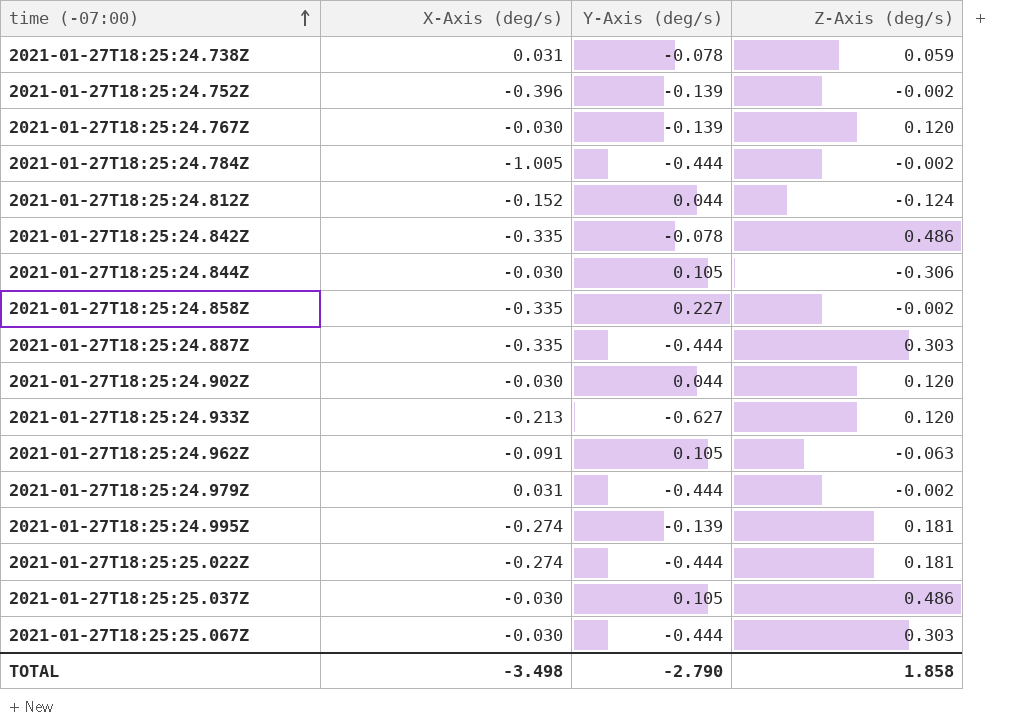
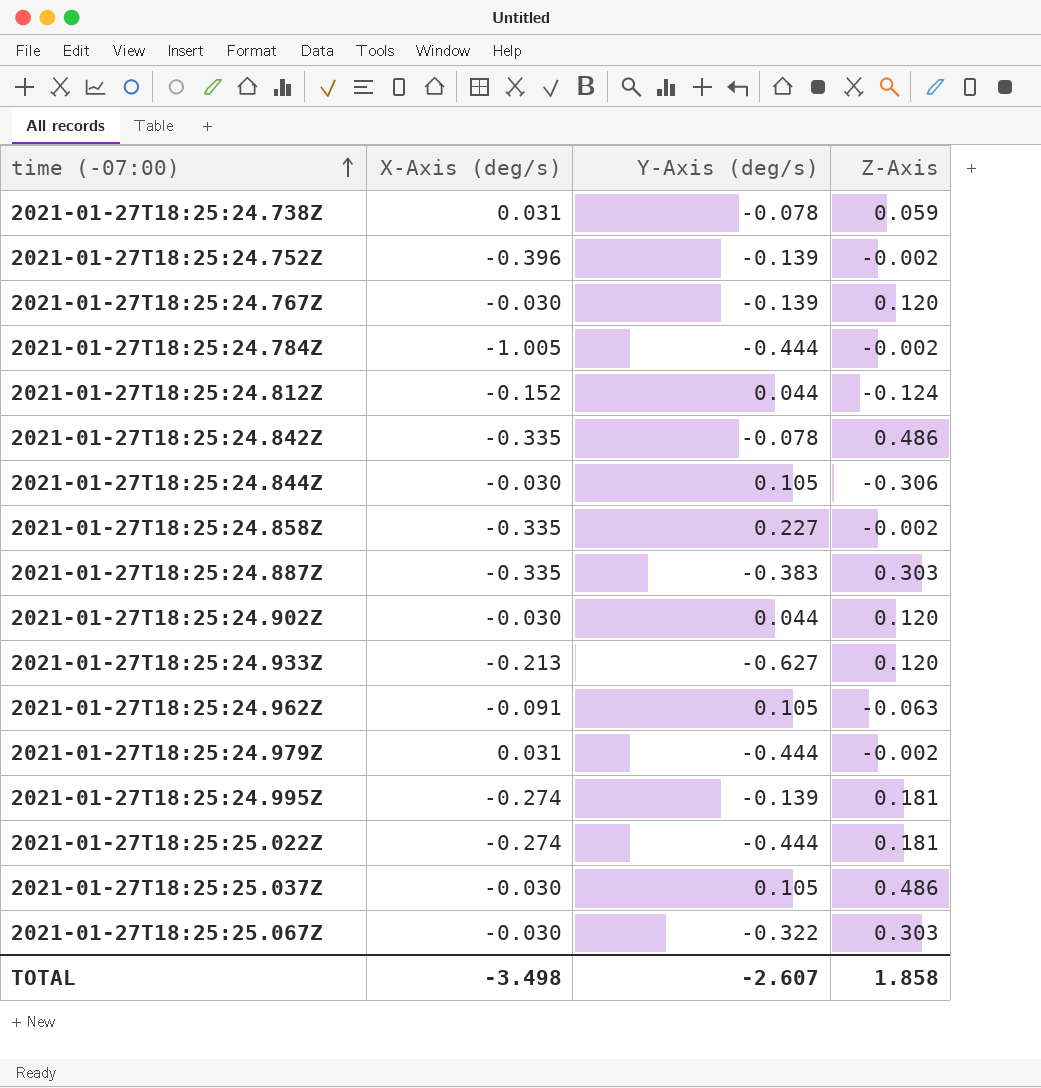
column name: Z-Axis (deg/s) -> Z-Axis
2021-01-27T18:25:24.887Z | Y-Axis (deg/s): -0.444 -> -0.383
2021-01-27T18:25:25.067Z | Y-Axis (deg/s): -0.444 -> -0.322
TOTAL | Y-Axis (deg/s): -2.790 -> -2.607

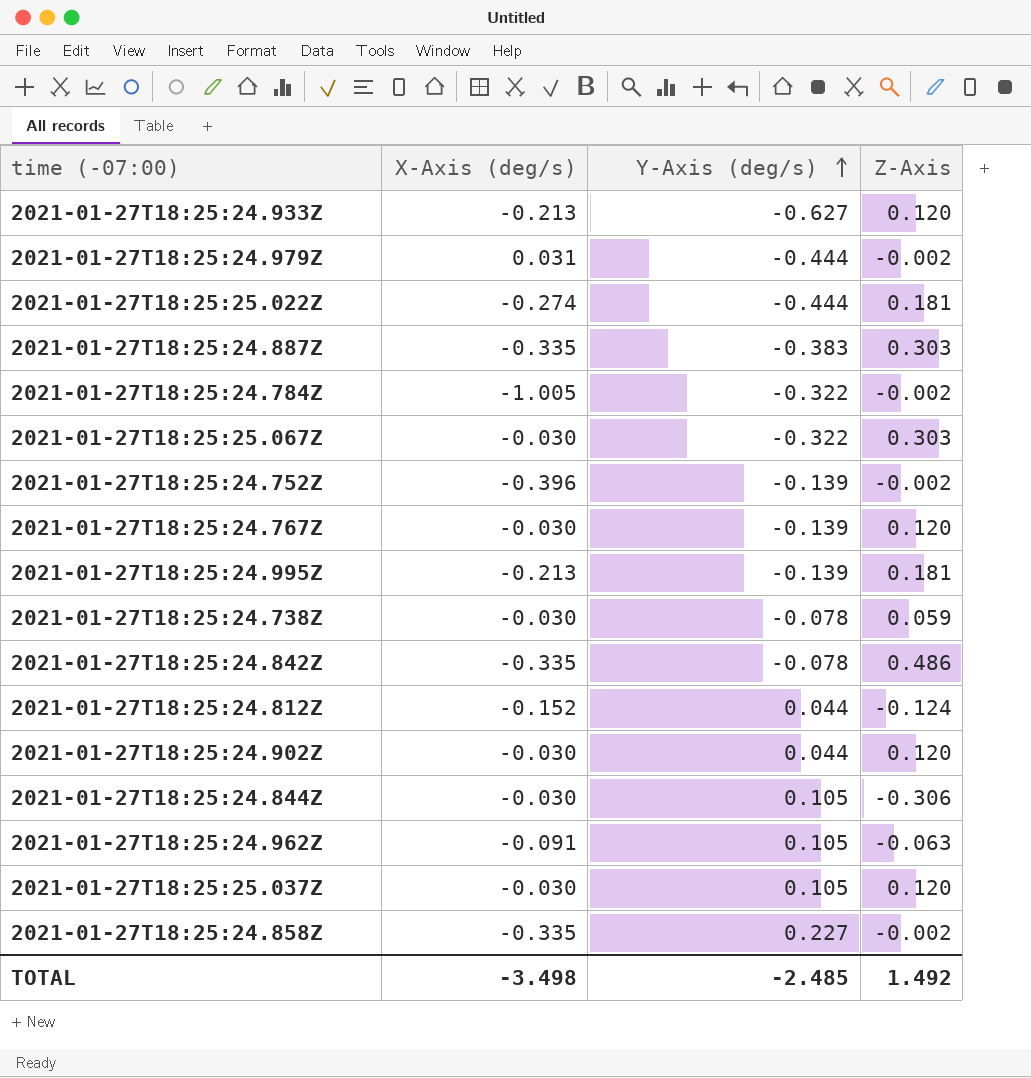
row order: time (-07:00) ascending -> Y-Axis (deg/s) ascending
2021-01-27T18:25:24.784Z | Y-Axis (deg/s): -0.444 -> -0.322
2021-01-27T18:25:24.995Z | X-Axis (deg/s): -0.274 -> -0.213
2021-01-27T18:25:24.738Z | X-Axis (deg/s): 0.031 -> -0.030
2021-01-27T18:25:25.037Z | Z-Axis: 0.486 -> 0.120
TOTAL | Y-Axis (deg/s): -2.607 -> -2.485
TOTAL | Z-Axis: 1.858 -> 1.492

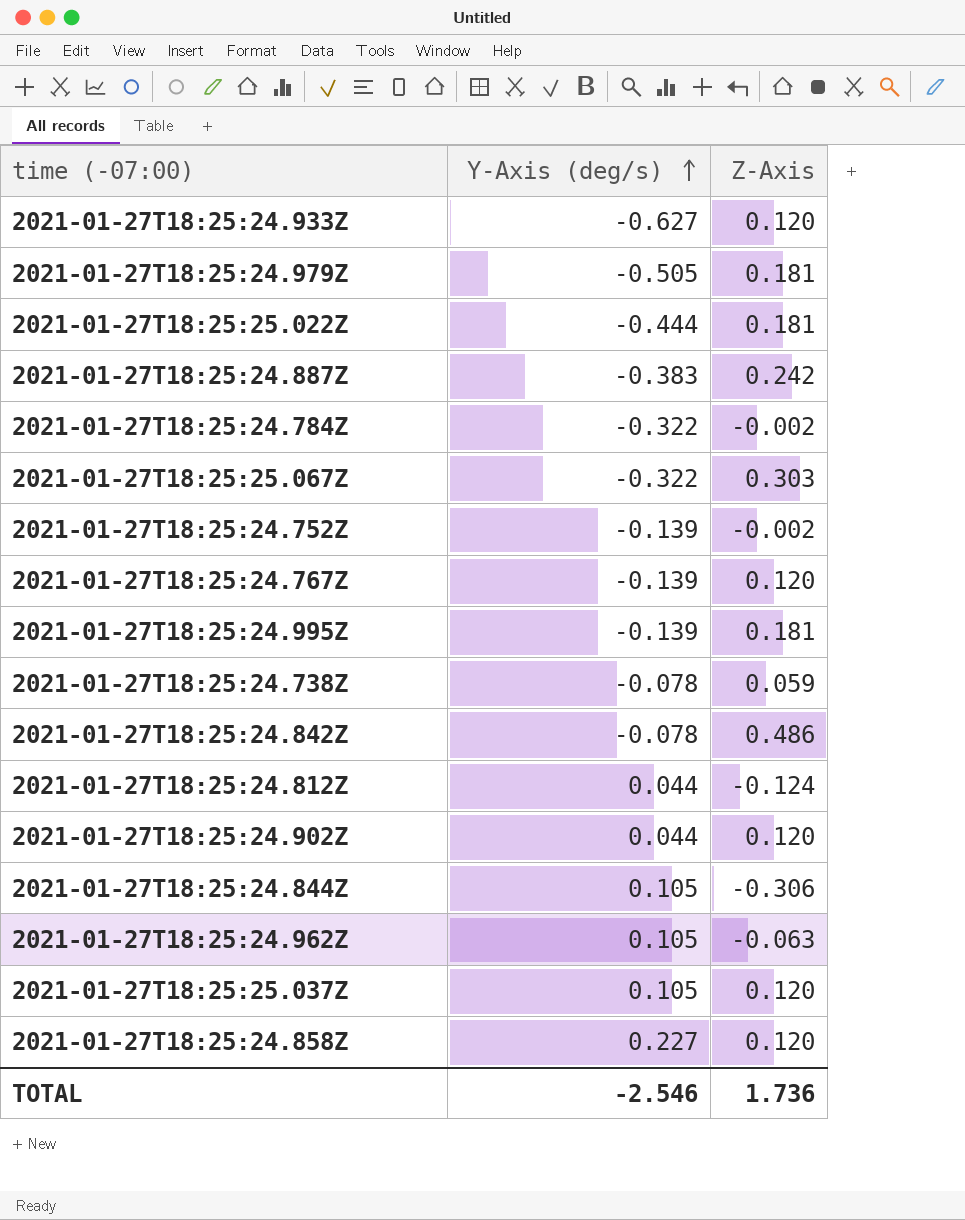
column X-Axis (deg/s) | position: 2 -> none
2021-01-27T18:25:24.979Z | Y-Axis (deg/s): -0.444 -> -0.505
2021-01-27T18:25:24.979Z | Z-Axis: -0.002 -> 0.181
2021-01-27T18:25:24.887Z | Z-Axis: 0.303 -> 0.242
2021-01-27T18:25:24.858Z | Z-Axis: -0.002 -> 0.120
TOTAL | Y-Axis (deg/s): -2.485 -> -2.546
TOTAL | Z-Axis: 1.492 -> 1.736

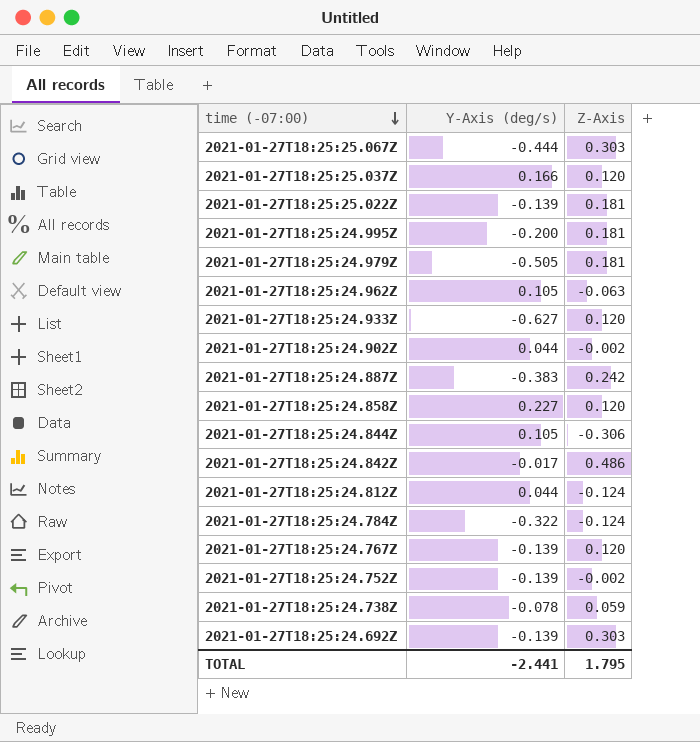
row order: Y-Axis (deg/s) ascending -> time (-07:00) descending
2021-01-27T18:25:25.067Z | Y-Axis (deg/s): -0.322 -> -0.444
2021-01-27T18:25:25.037Z | Y-Axis (deg/s): 0.105 -> 0.166
2021-01-27T18:25:25.022Z | Y-Axis (deg/s): -0.444 -> -0.139
2021-01-27T18:25:24.995Z | Y-Axis (deg/s): -0.139 -> -0.200
2021-01-27T18:25:24.902Z | Z-Axis: 0.120 -> -0.002
2021-01-27T18:25:24.842Z | Y-Axis (deg/s): -0.078 -> -0.017
2021-01-27T18:25:24.784Z | Z-Axis: -0.002 -> -0.124
row 2021-01-27T18:25:24.692Z: none -> -0.139 | 0.303
TOTAL | Y-Axis (deg/s): -2.546 -> -2.441
TOTAL | Z-Axis: 1.736 -> 1.795

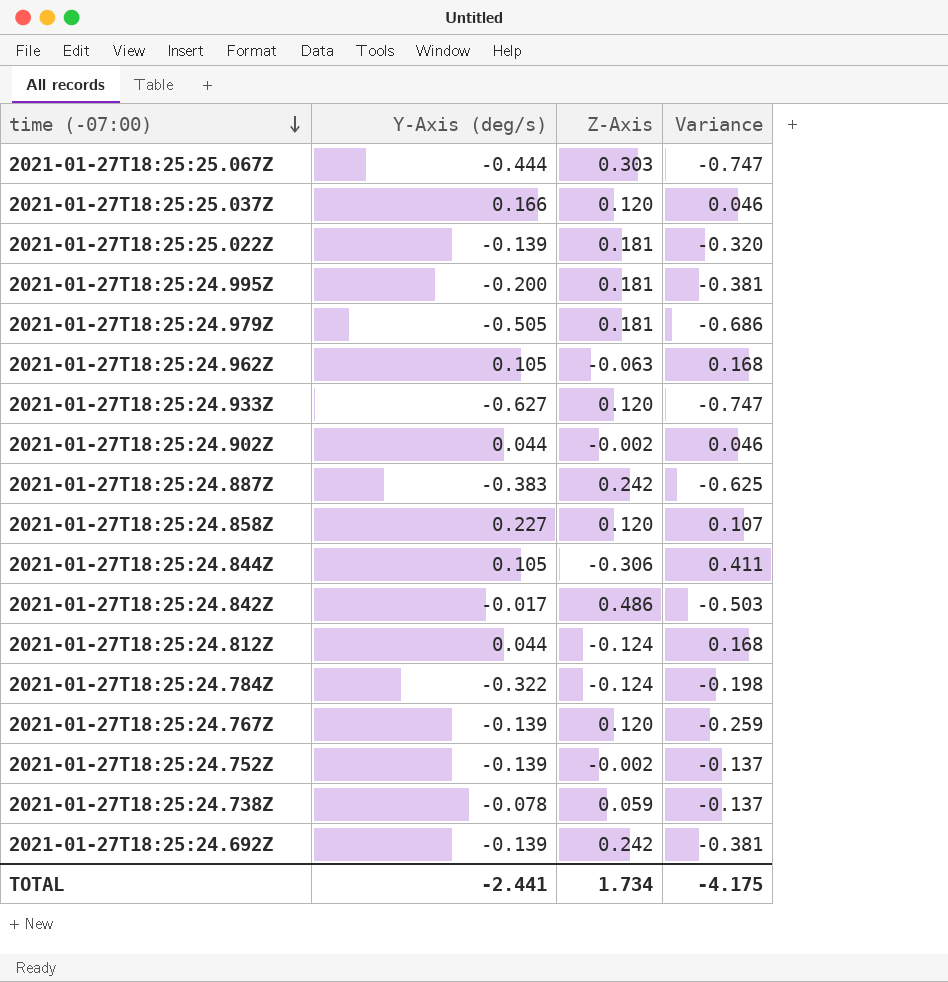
column Variance | formula: none -> [Y-Axis (deg/s)] - [Z-Axis]
2021-01-27T18:25:24.692Z | Z-Axis: 0.303 -> 0.242
TOTAL | Z-Axis: 1.795 -> 1.734

